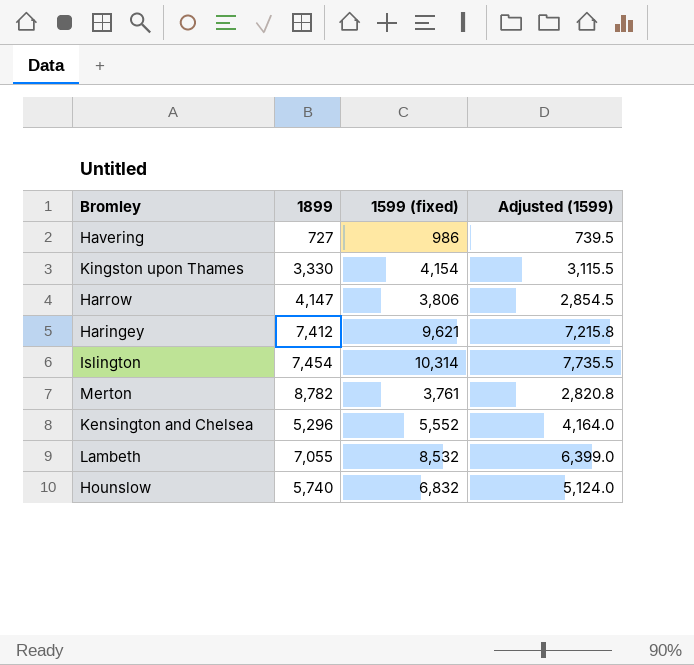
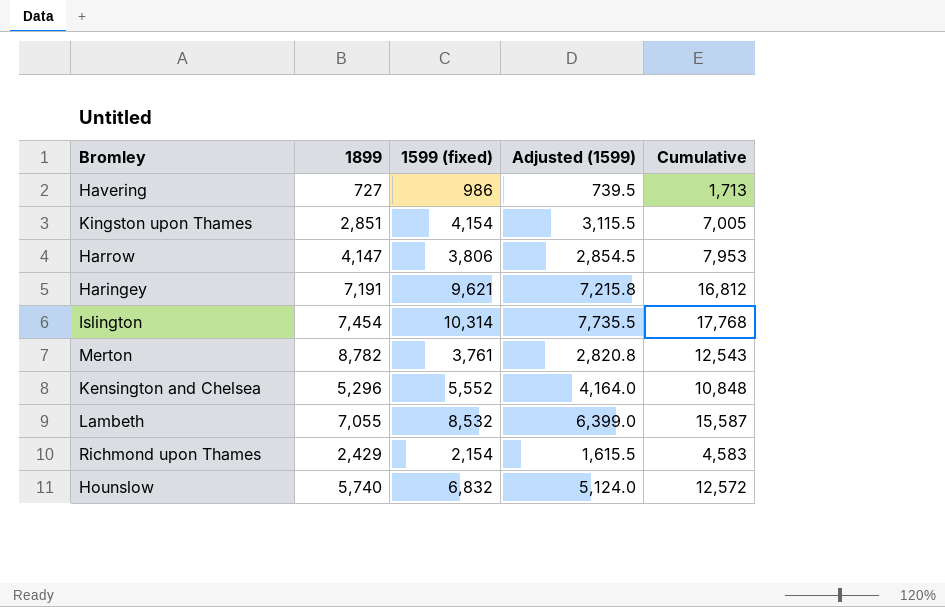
column Cumulative | formula: none -> [1899] + [1599 (fixed)]
Kingston upon Thames | 1899: 3,330 -> 2,851
Haringey | 1899: 7,412 -> 7,191
row Richmond upon Thames: none -> 2,429 | 2,154 | 1,615.5 | 4,583

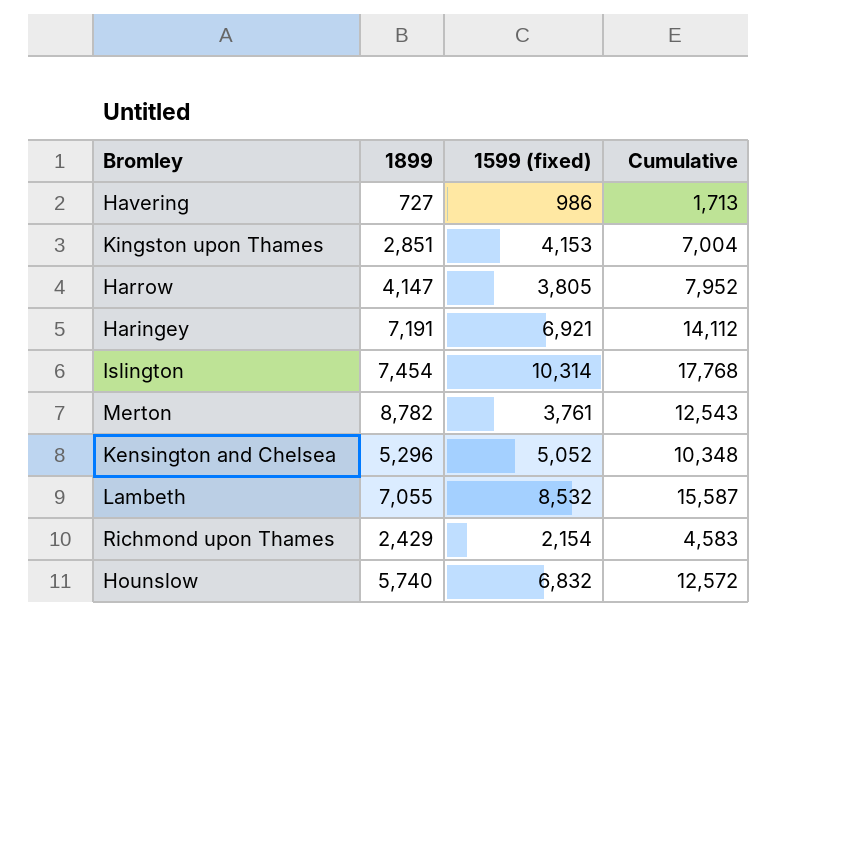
column Adjusted (1599) | formula: [1599 (fixed)] * 0.75 -> none
Kingston upon Thames | 1599 (fixed): 4,154 -> 4,153
Kingston upon Thames | Cumulative: 7,005 -> 7,004
Harrow | 1599 (fixed): 3,806 -> 3,805
Harrow | Cumulative: 7,953 -> 7,952
Haringey | 1599 (fixed): 9,621 -> 6,921
Haringey | Cumulative: 16,812 -> 14,112
Kensington and Chelsea | 1599 (fixed): 5,552 -> 5,052
Kensington and Chelsea | Cumulative: 10,848 -> 10,348

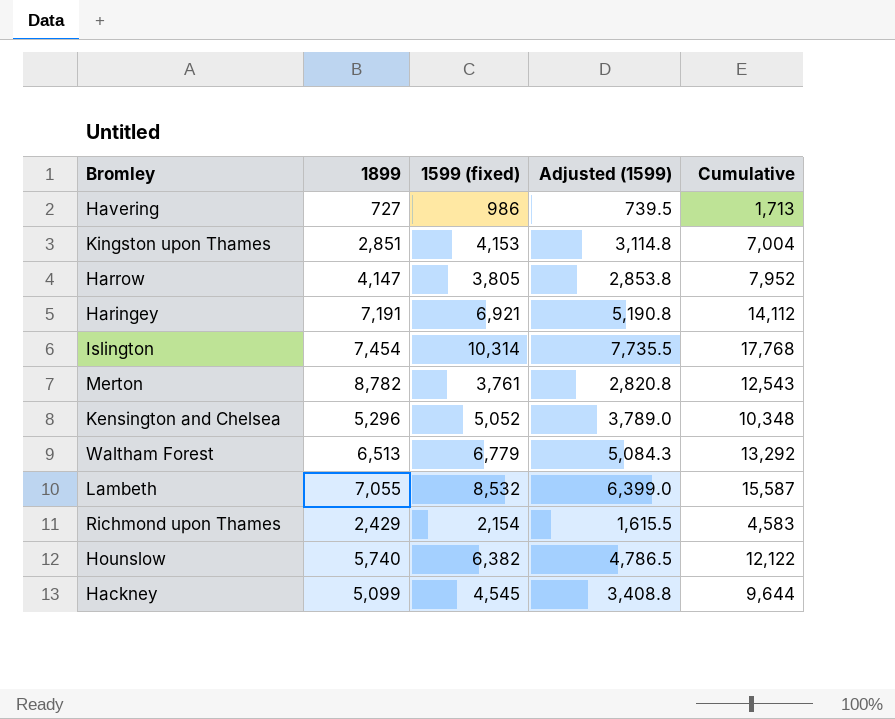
column Adjusted (1599) | formula: none -> [1599 (fixed)] * 0.75
row Waltham Forest: none -> 6,513 | 6,779 | 5,084.3 | 13,292
Hounslow | 1599 (fixed): 6,832 -> 6,382
Hounslow | Cumulative: 12,572 -> 12,122
row Hackney: none -> 5,099 | 4,545 | 3,408.8 | 9,644

